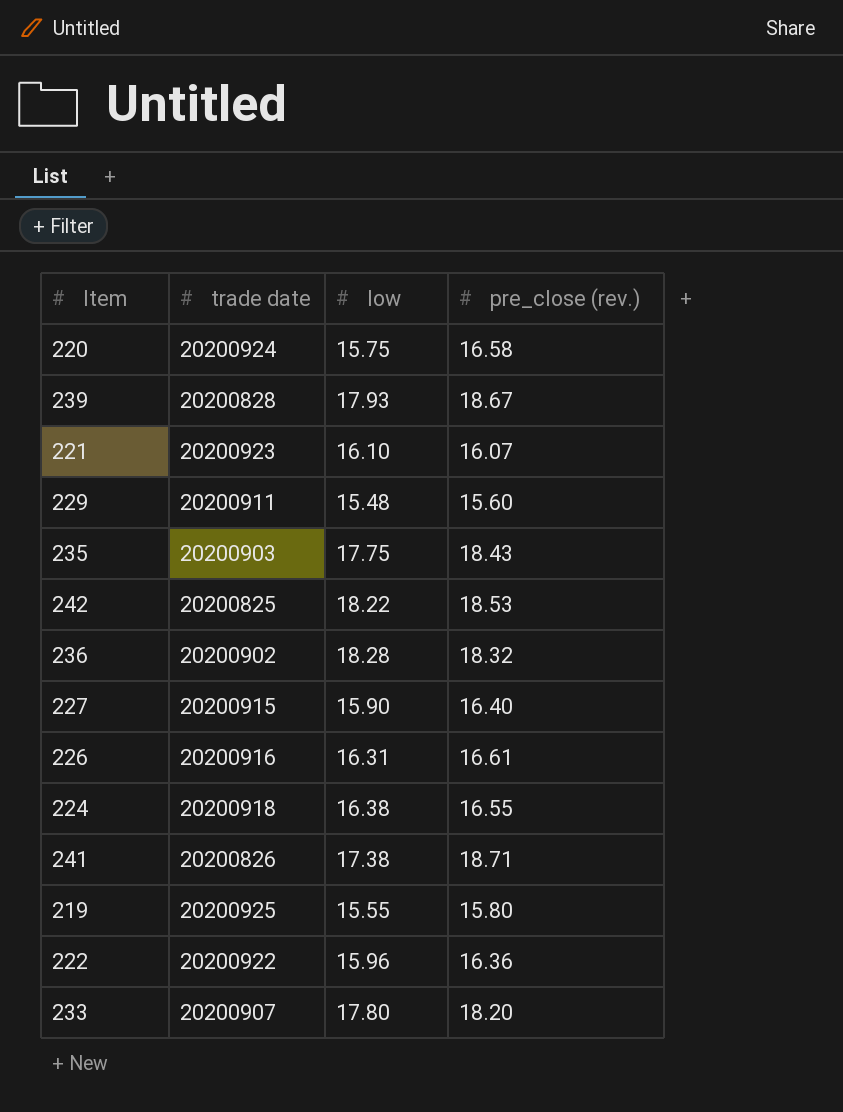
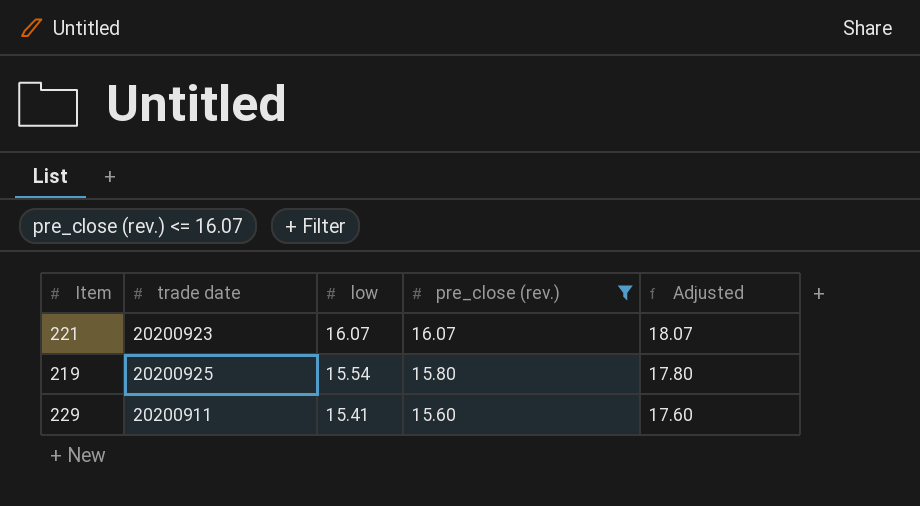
filter: none -> pre_close (rev.) <= 16.07
row order: none -> low descending
column Adjusted | formula: none -> [pre_close (rev.)] + 2
221 | low: 16.10 -> 16.07
219 | low: 15.55 -> 15.54
229 | low: 15.48 -> 15.41

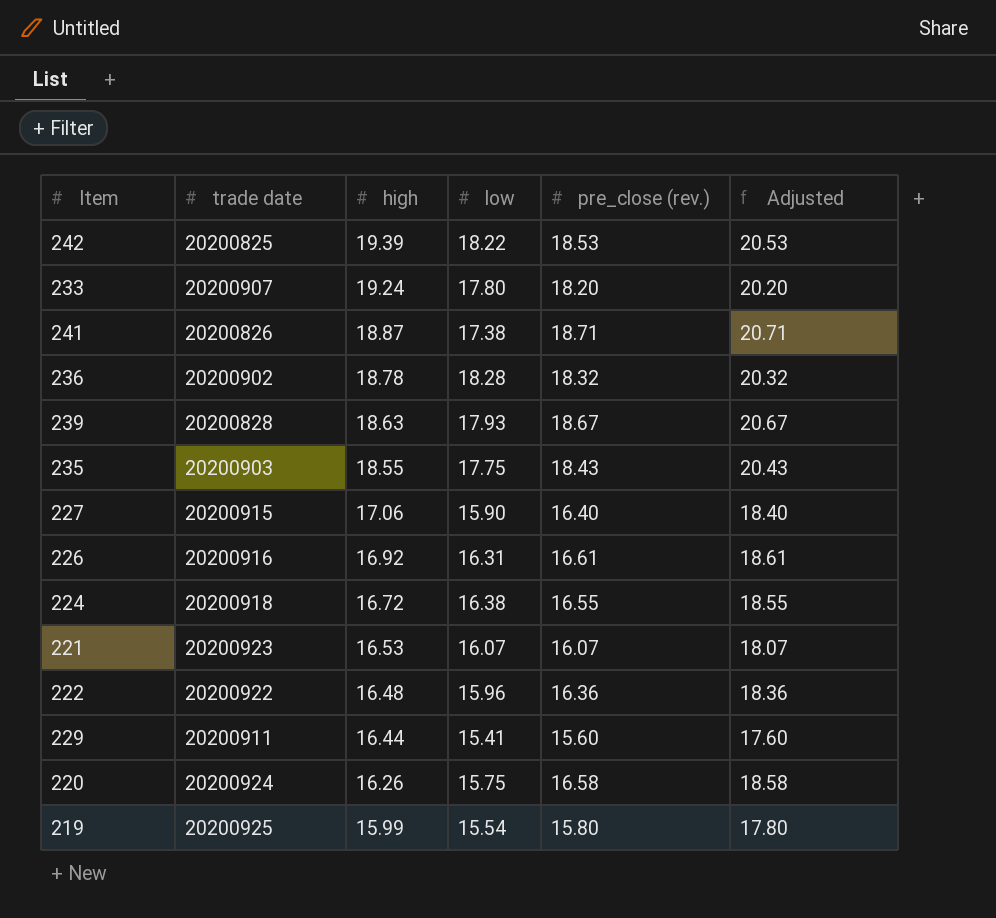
filter: pre_close (rev.) <= 16.07 -> none
row order: low descending -> high descending
column high | position: none -> 3

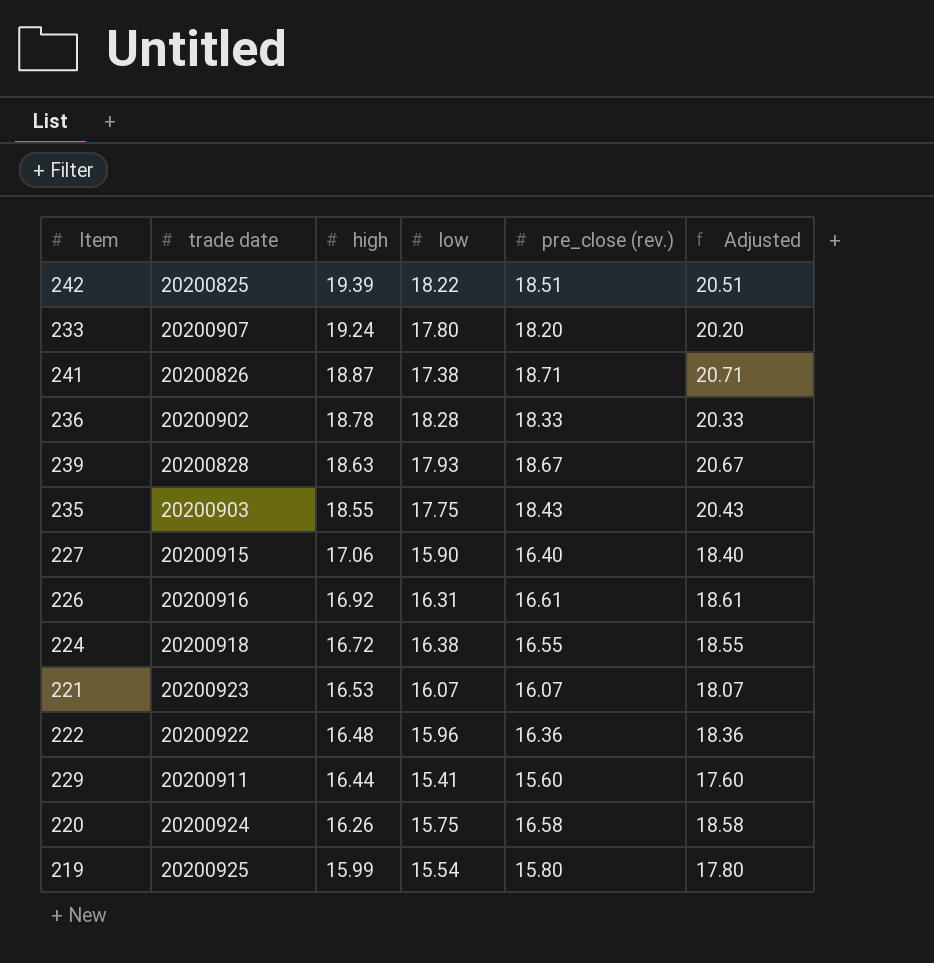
242 | pre_close (rev.): 18.53 -> 18.51
242 | Adjusted: 20.53 -> 20.51
236 | pre_close (rev.): 18.32 -> 18.33
236 | Adjusted: 20.32 -> 20.33

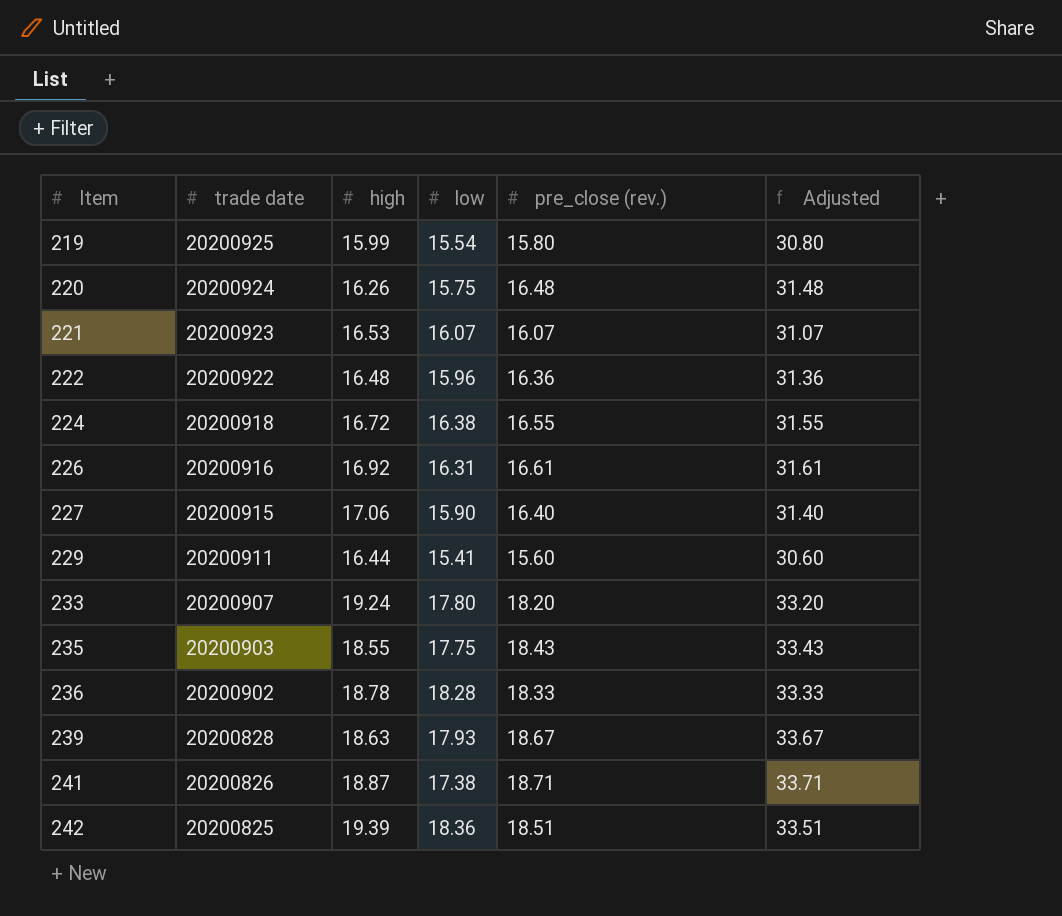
row order: high descending -> Item ascending
column Adjusted | formula: [pre_close (rev.)] + 2 -> [pre_close (rev.)] + 15
220 | pre_close (rev.): 16.58 -> 16.48
242 | low: 18.22 -> 18.36

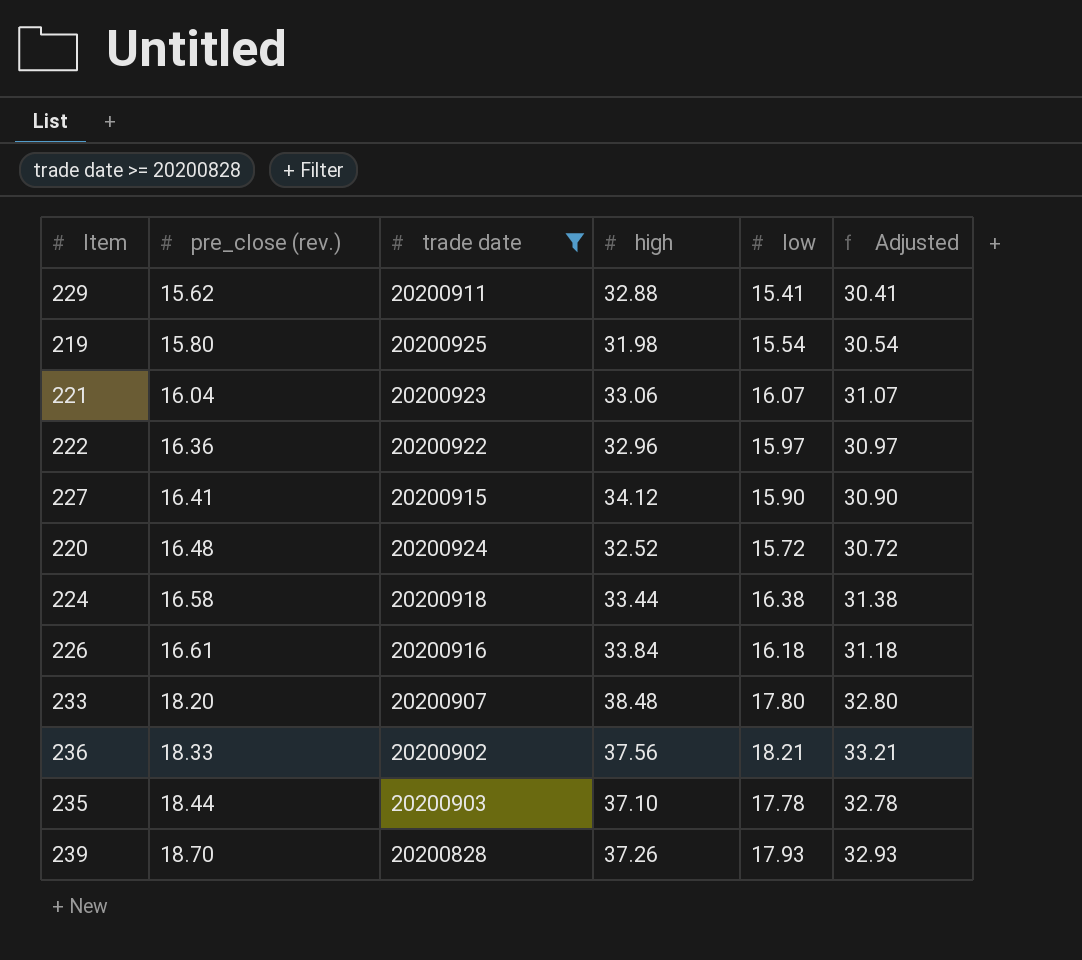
filter: none -> trade date >= 20200828
row order: Item ascending -> pre_close (rev.) ascending
column pre_close (rev.) | position: 5 -> 2
column Adjusted | formula: [pre_close (rev.)] + 15 -> [low] + 15
229 | pre_close (rev.): 15.60 -> 15.62
229 | high: 16.44 -> 32.88
219 | high: 15.99 -> 31.98
221 | pre_close (rev.): 16.07 -> 16.04
221 | high: 16.53 -> 33.06
222 | high: 16.48 -> 32.96
222 | low: 15.96 -> 15.97
227 | pre_close (rev.): 16.40 -> 16.41
227 | high: 17.06 -> 34.12
220 | high: 16.26 -> 32.52
220 | low: 15.75 -> 15.72
224 | pre_close (rev.): 16.55 -> 16.58
224 | high: 16.72 -> 33.44
226 | high: 16.92 -> 33.84
226 | low: 16.31 -> 16.18
233 | high: 19.24 -> 38.48
236 | high: 18.78 -> 37.56
236 | low: 18.28 -> 18.21
235 | pre_close (rev.): 18.43 -> 18.44
235 | high: 18.55 -> 37.10
235 | low: 17.75 -> 17.78
239 | pre_close (rev.): 18.67 -> 18.70
239 | high: 18.63 -> 37.26

